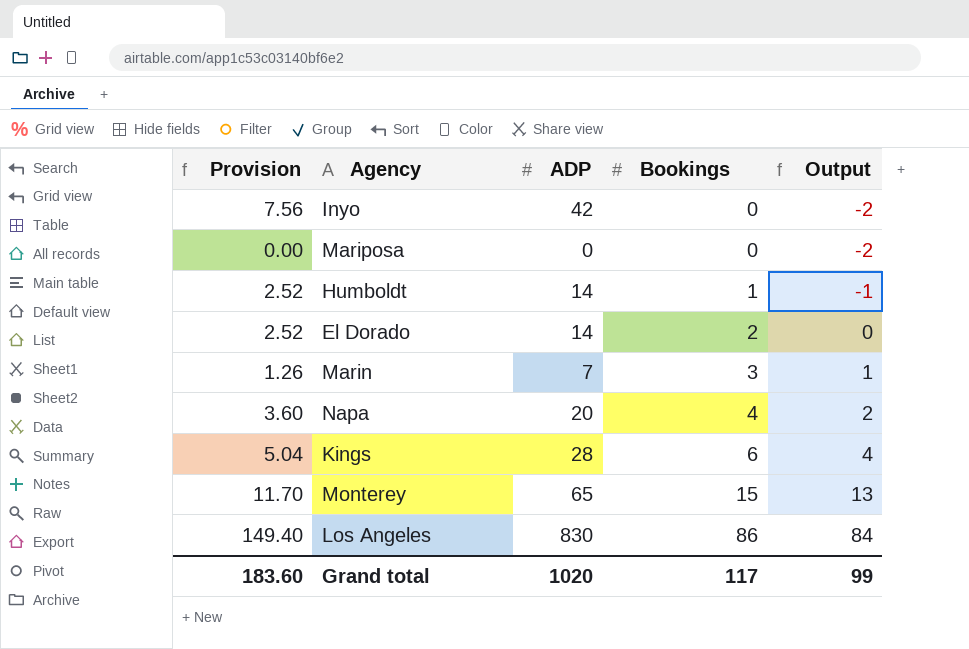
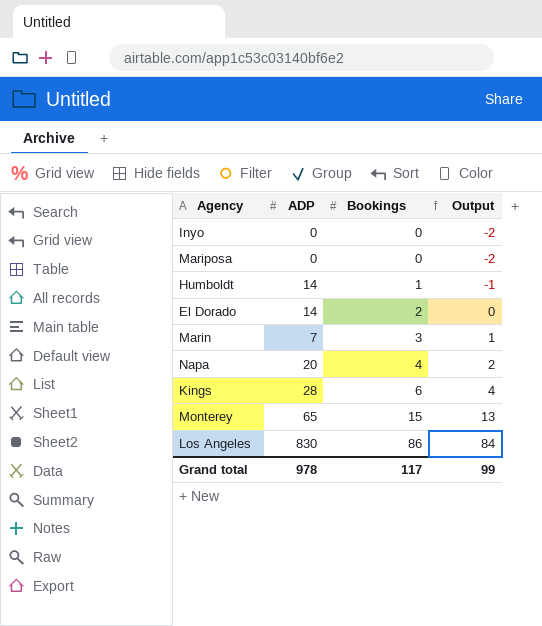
column Provision | formula: [ADP] * 0.18 -> none
Inyo | ADP: 42 -> 0
Grand total | ADP: 1020 -> 978

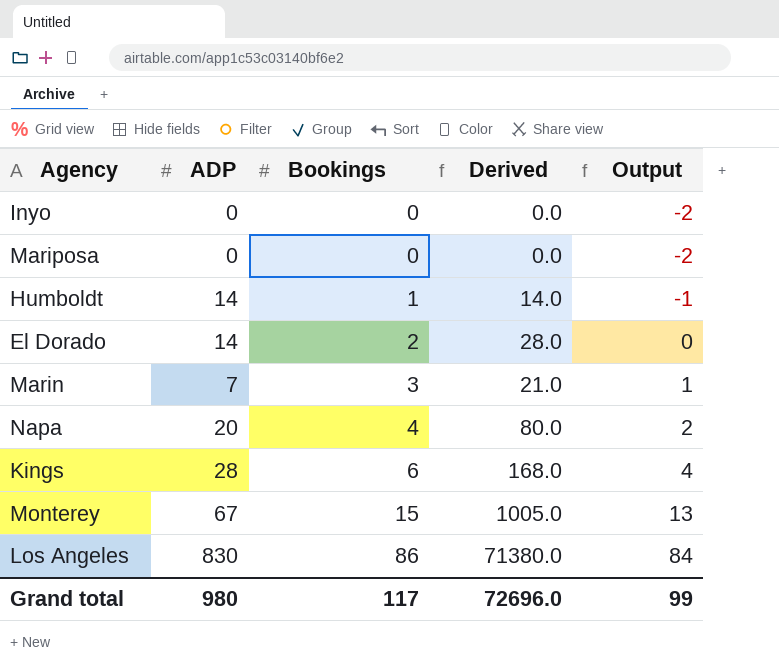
column Derived | formula: none -> [ADP] * [Bookings]
Monterey | ADP: 65 -> 67
Grand total | ADP: 978 -> 980

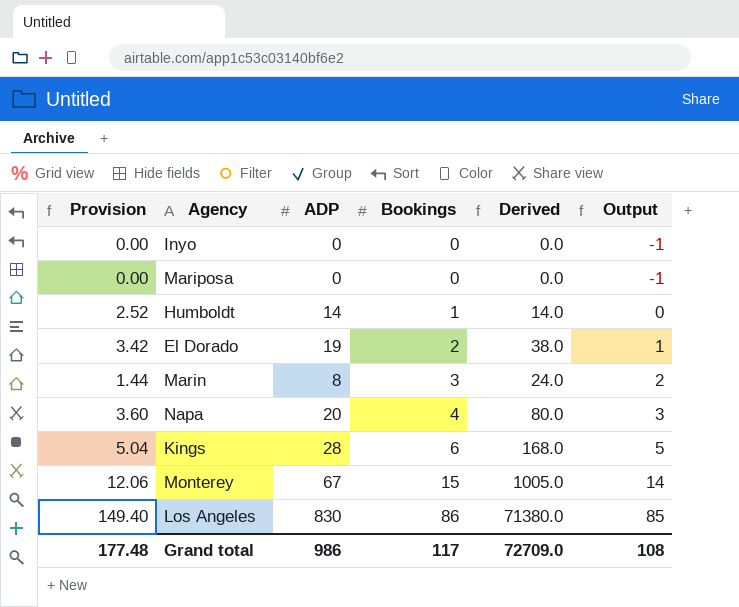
column Provision | formula: none -> [ADP] * 0.18
column Output | formula: [Bookings] - 2 -> [Bookings] - 1
El Dorado | ADP: 14 -> 19
El Dorado | Derived: 28.0 -> 38.0
Marin | ADP: 7 -> 8
Marin | Derived: 21.0 -> 24.0
Grand total | ADP: 980 -> 986
Grand total | Derived: 72696.0 -> 72709.0
Grand total | Output: 99 -> 108

